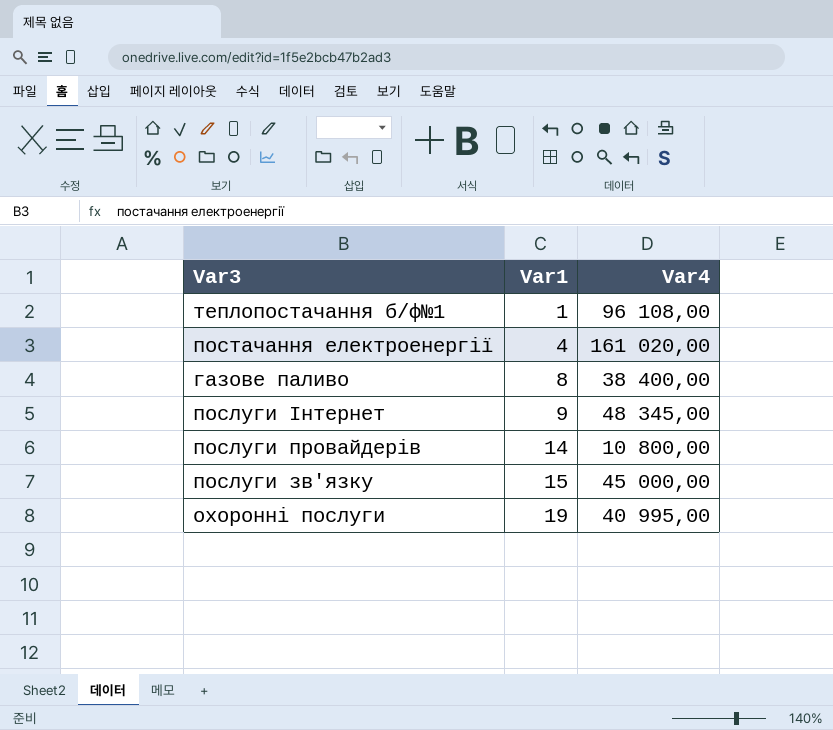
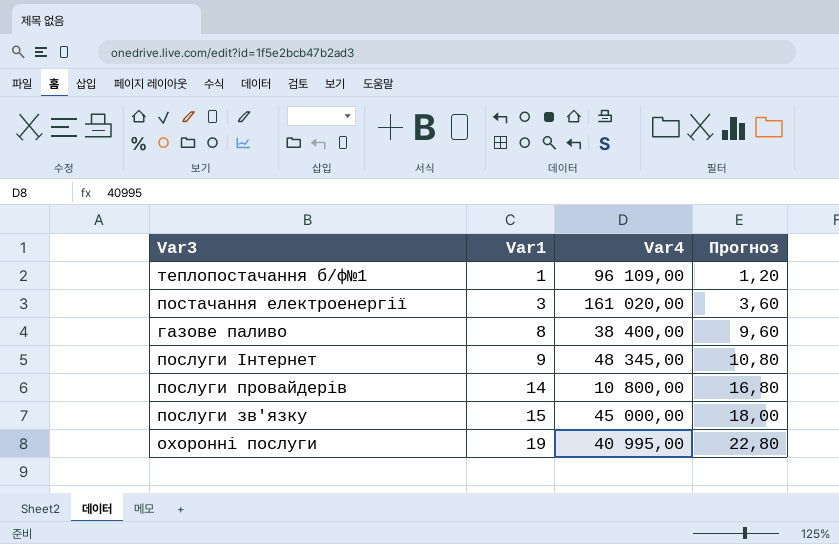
column Прогноз | formula: none -> [Var1] * 1,2
теплопостачання б/ф№1 | Var4: 96 108,00 -> 96 109,00
постачання електроенергії | Var1: 4 -> 3

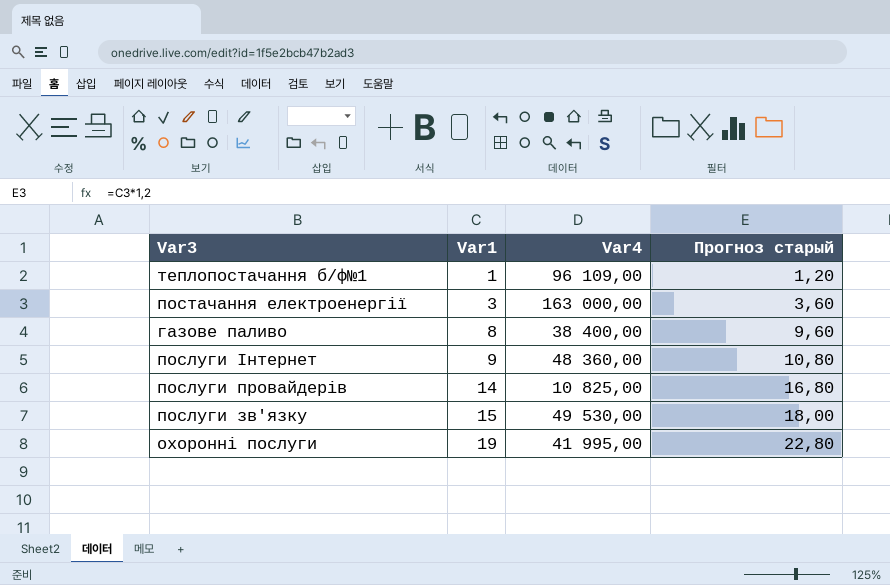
column name: Прогноз -> Прогноз старый
постачання електроенергії | Var4: 161 020,00 -> 163 000,00
послуги Інтернет | Var4: 48 345,00 -> 48 360,00
послуги провайдерів | Var4: 10 800,00 -> 10 825,00
послуги зв'язку | Var4: 45 000,00 -> 49 530,00
охоронні послуги | Var4: 40 995,00 -> 41 995,00

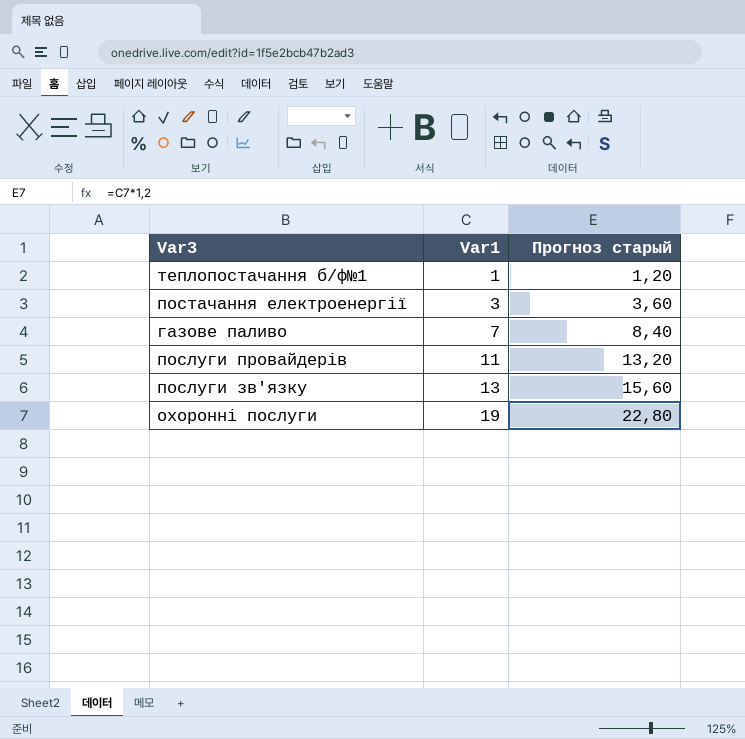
column Var4 | position: 3 -> none
row послуги Інтернет: 9 | 48 360,00 | 10,80 -> none
газове паливо | Var1: 8 -> 7
газове паливо | Прогноз старый: 9,60 -> 8,40
послуги провайдерів | Var1: 14 -> 11
послуги провайдерів | Прогноз старый: 16,80 -> 13,20
послуги зв'язку | Var1: 15 -> 13
послуги зв'язку | Прогноз старый: 18,00 -> 15,60

